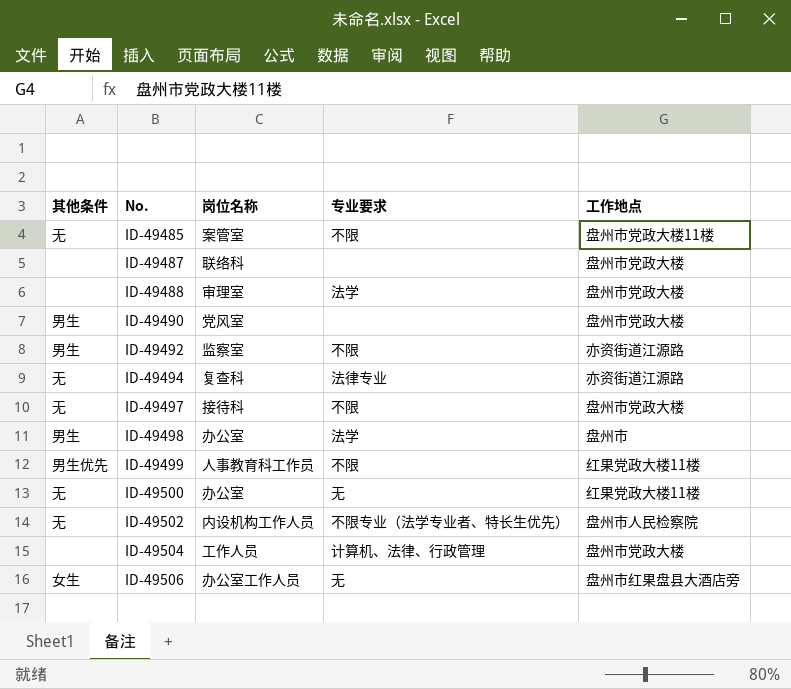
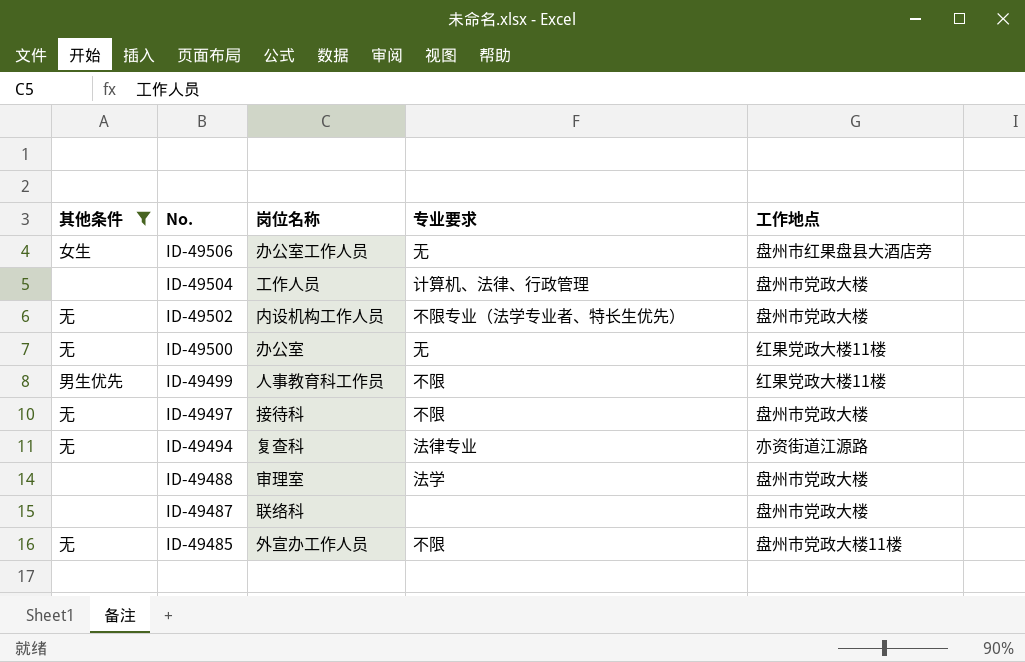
filter: none -> 其他条件 != 男生
row order: No. ascending -> No. descending
ID-49502 | 工作地点: 盘州市人民检察院 -> 盘州市党政大楼
ID-49485 | 岗位名称: 案管室 -> 外宣办工作人员

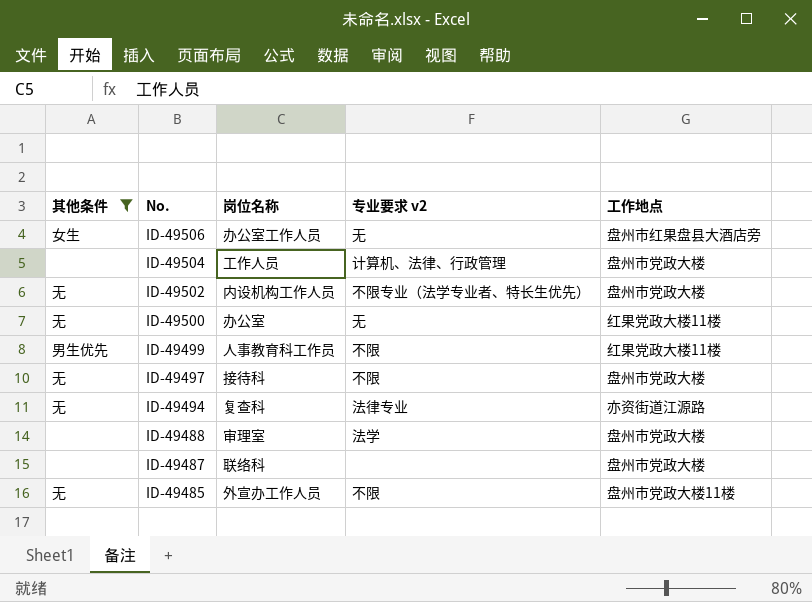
column name: 专业要求 -> 专业要求 v2

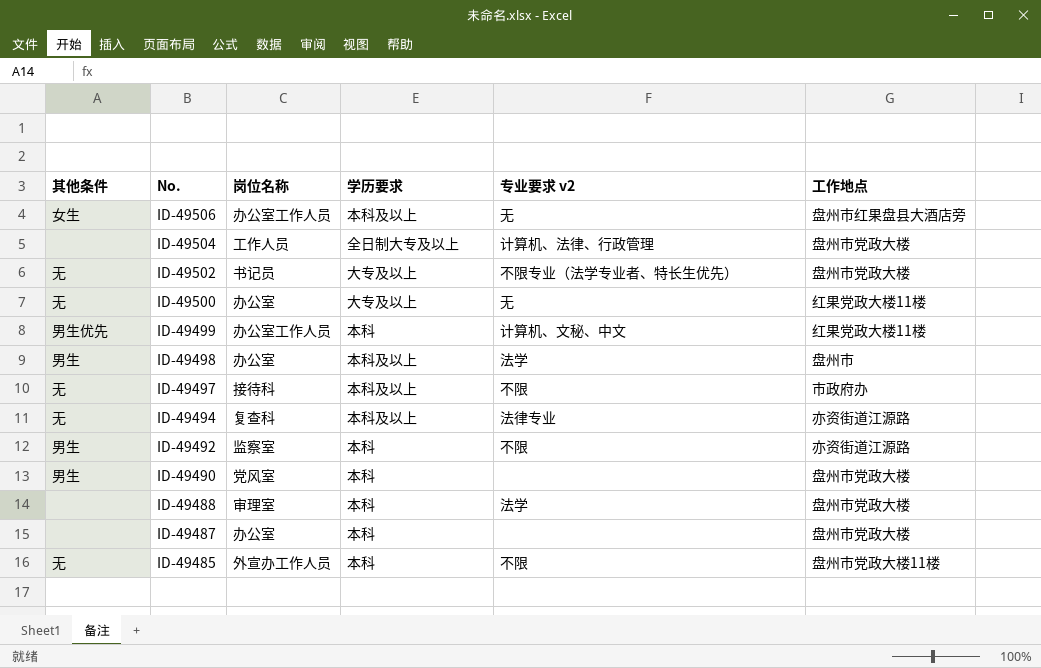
filter: 其他条件 != 男生 -> none
column 学历要求 | position: none -> 4
ID-49502 | 岗位名称: 内设机构工作人员 -> 书记员
ID-49499 | 岗位名称: 人事教育科工作员 -> 办公室工作人员
ID-49499 | 专业要求 v2: 不限 -> 计算机、文秘、中文
ID-49497 | 工作地点: 盘州市党政大楼 -> 市政府办
ID-49487 | 岗位名称: 联络科 -> 办公室

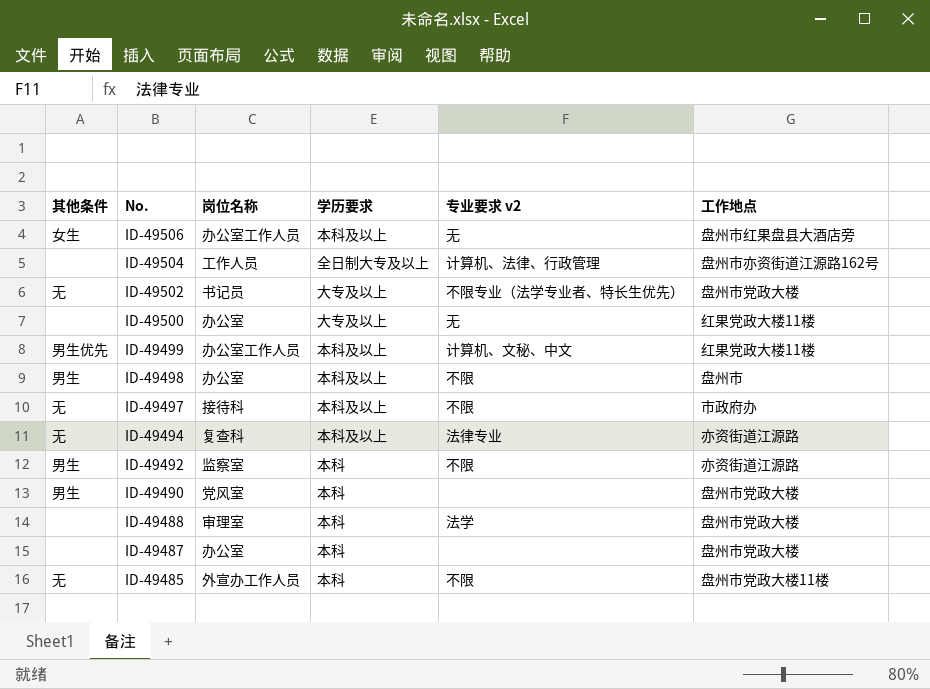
ID-49504 | 工作地点: 盘州市党政大楼 -> 盘州市亦资街道江源路162号
ID-49500 | 其他条件: 无 -> none
ID-49499 | 学历要求: 本科 -> 本科及以上
ID-49498 | 专业要求 v2: 法学 -> 不限

